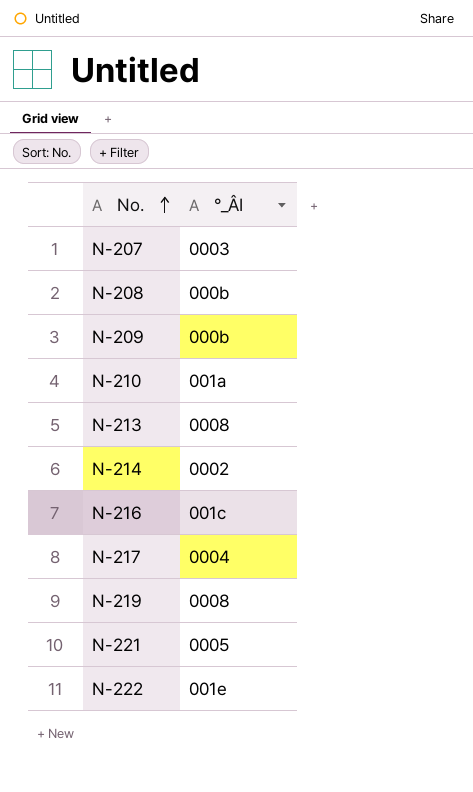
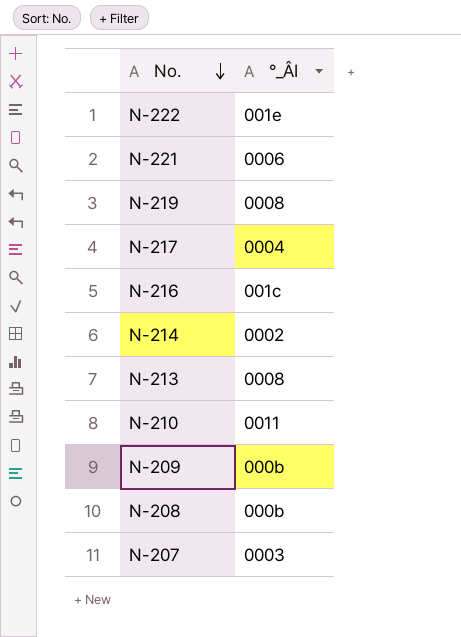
row order: No. ascending -> No. descending
N-221 | °_ÂI: 0005 -> 0006
N-210 | °_ÂI: 001a -> 0011

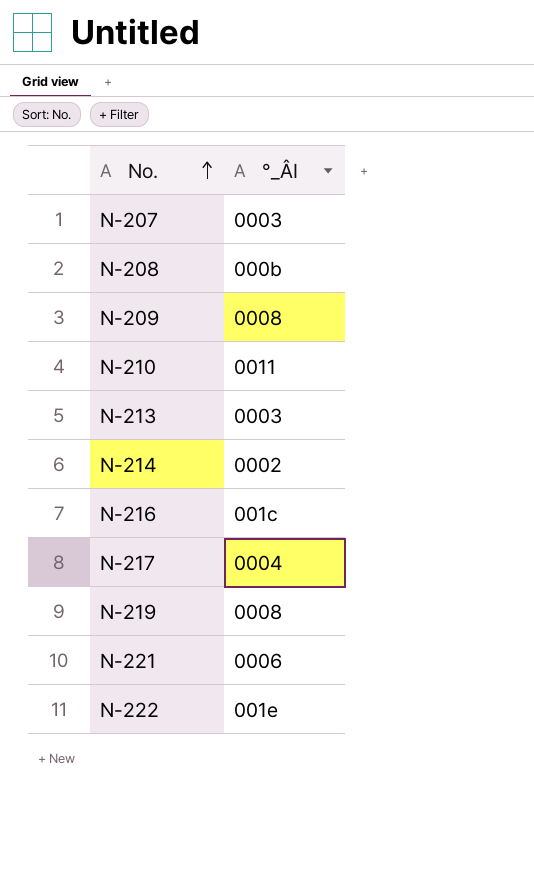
row order: No. descending -> No. ascending
N-209 | °_ÂI: 000b -> 0008
N-213 | °_ÂI: 0008 -> 0003

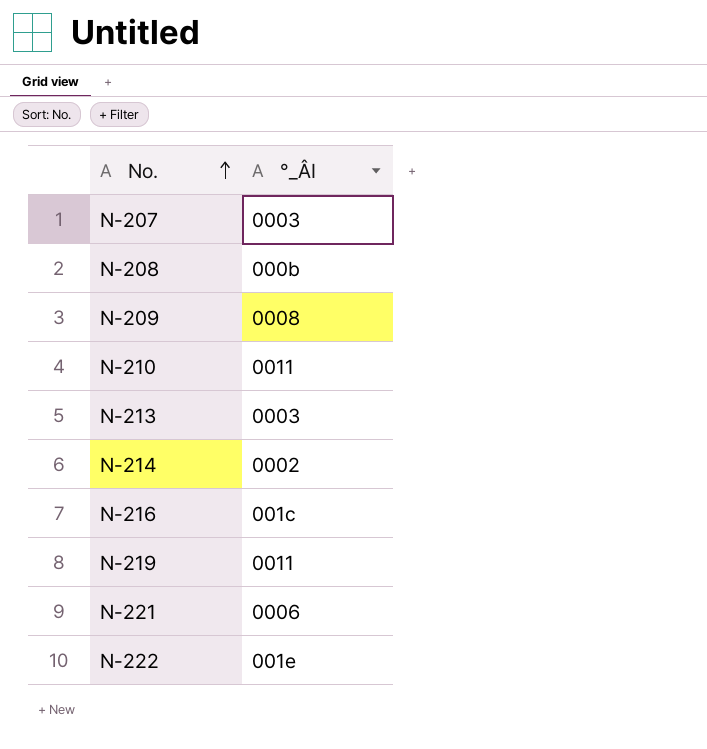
row N-217: 0004 -> none
N-219 | °_ÂI: 0008 -> 0011

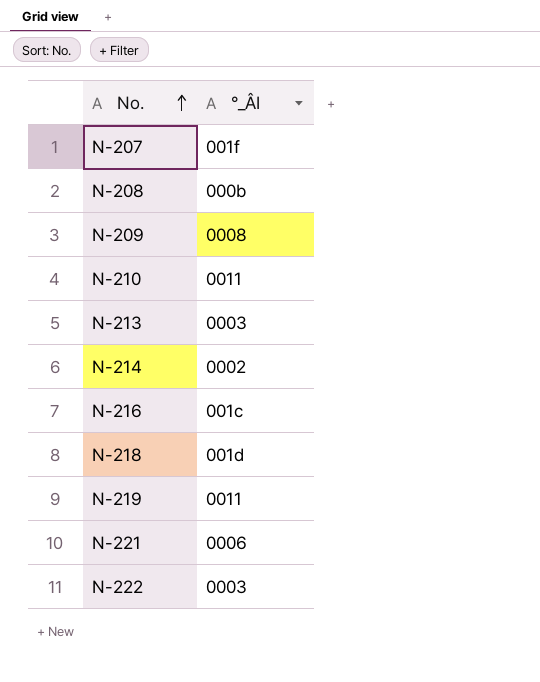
N-207 | °_ÂI: 0003 -> 001f
row N-218: none -> 001d
N-222 | °_ÂI: 001e -> 0003

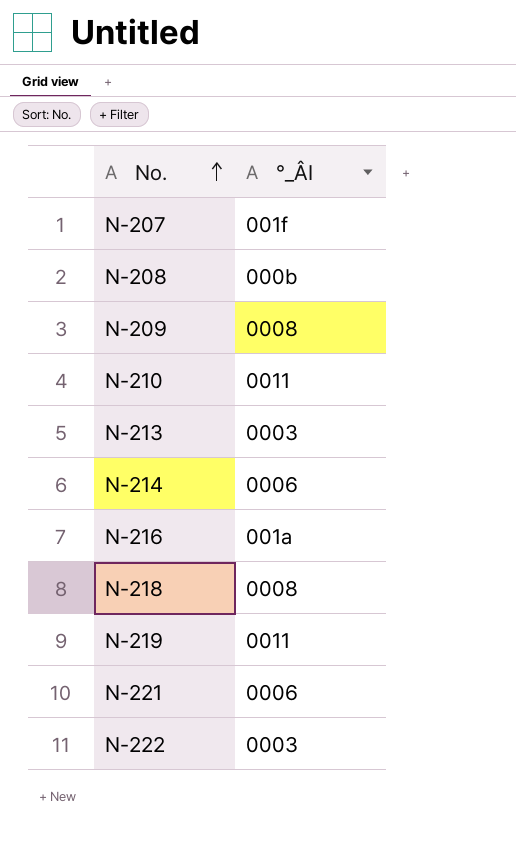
N-214 | °_ÂI: 0002 -> 0006
N-216 | °_ÂI: 001c -> 001a
N-218 | °_ÂI: 001d -> 0008

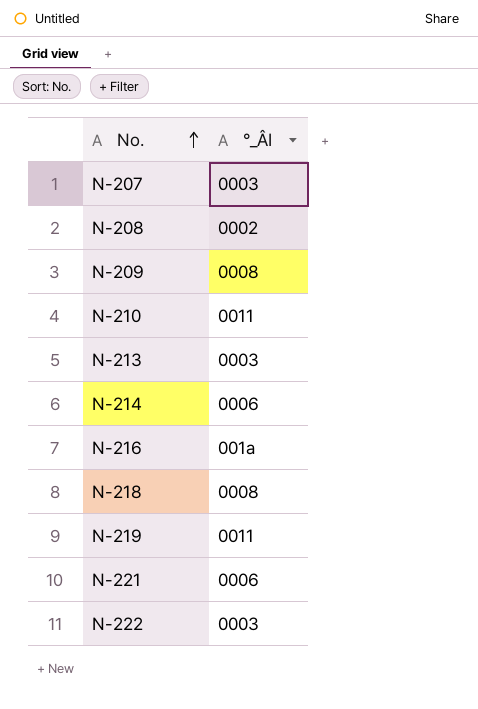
N-207 | °_ÂI: 001f -> 0003
N-208 | °_ÂI: 000b -> 0002

